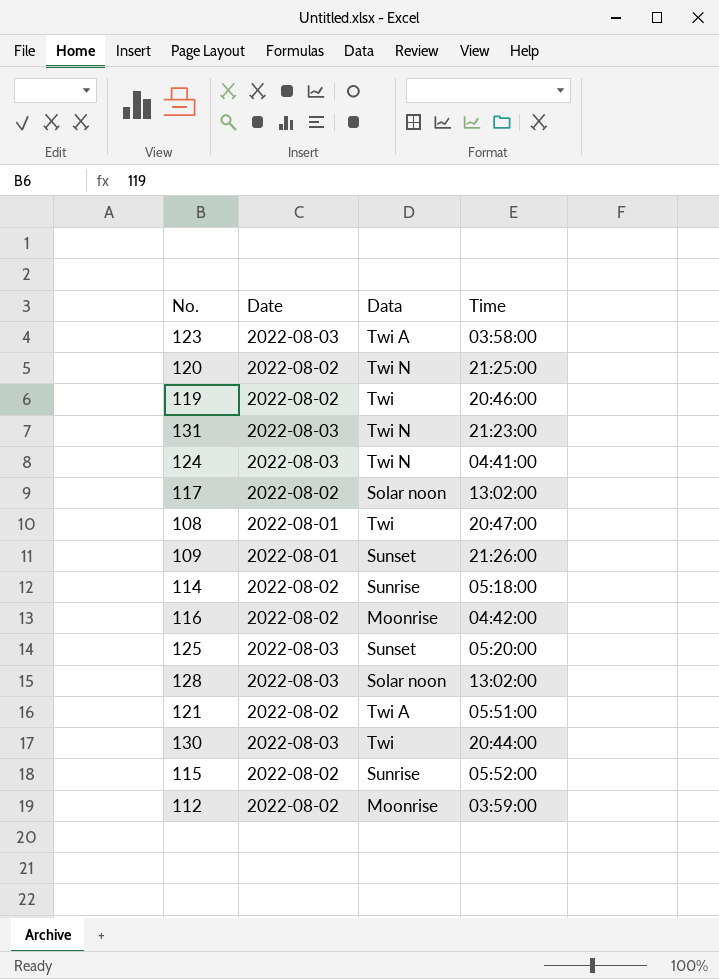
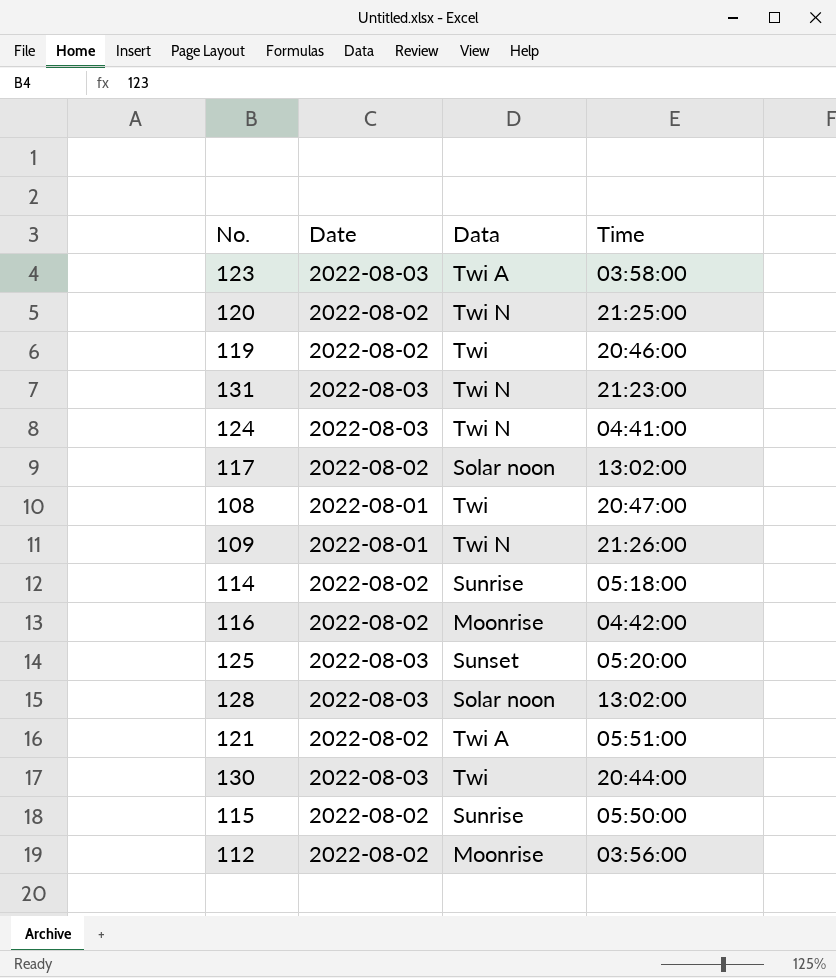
109 | Data: Sunset -> Twi N
115 | Time: 05:52:00 -> 05:50:00
112 | Time: 03:59:00 -> 03:56:00

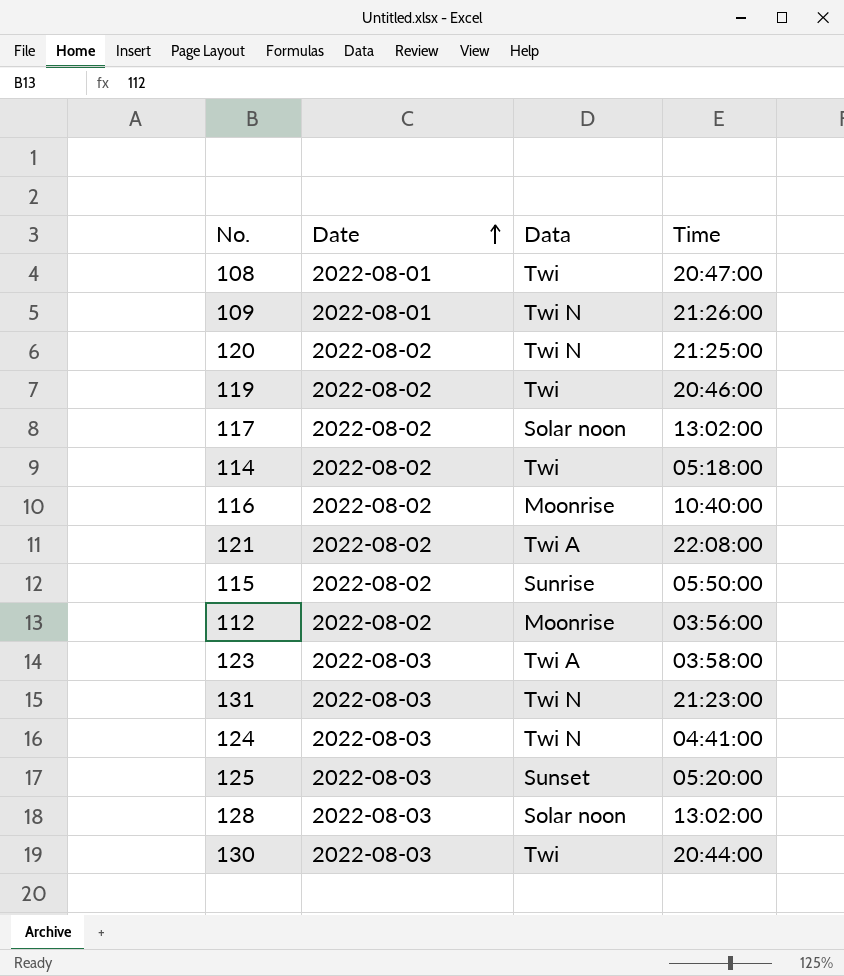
row order: none -> Date ascending
114 | Data: Sunrise -> Twi
116 | Time: 04:42:00 -> 10:40:00
121 | Time: 05:51:00 -> 22:08:00

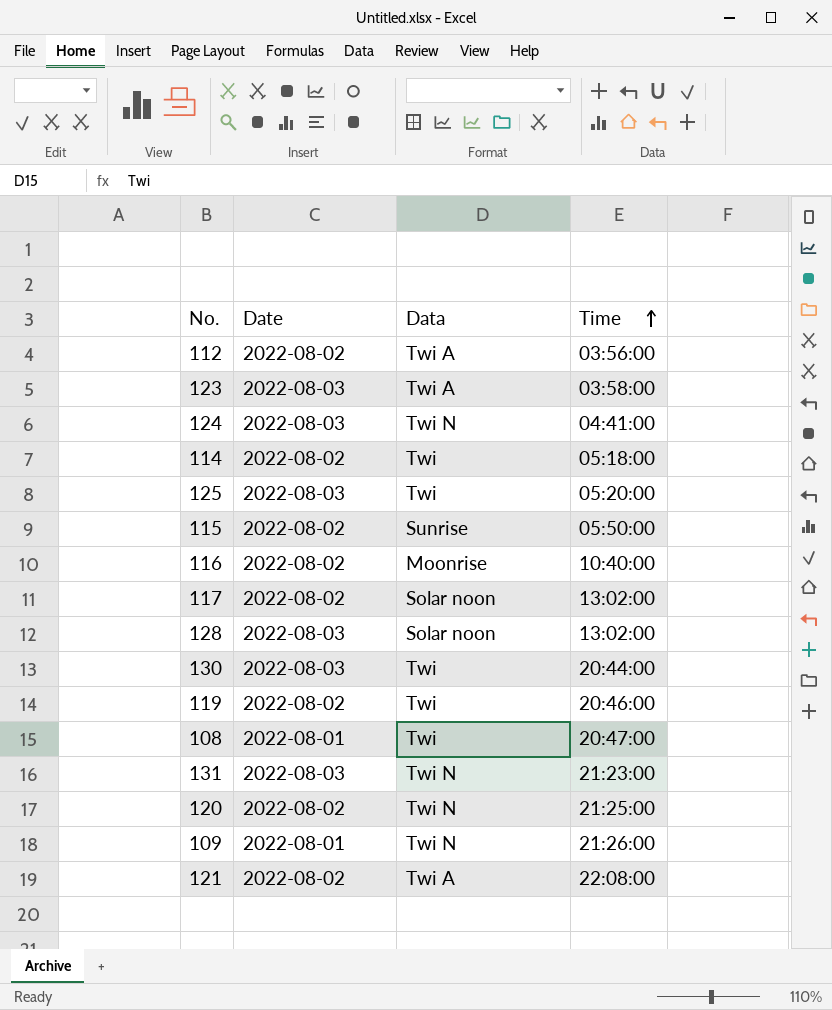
row order: Date ascending -> Time ascending
112 | Data: Moonrise -> Twi A
125 | Data: Sunset -> Twi

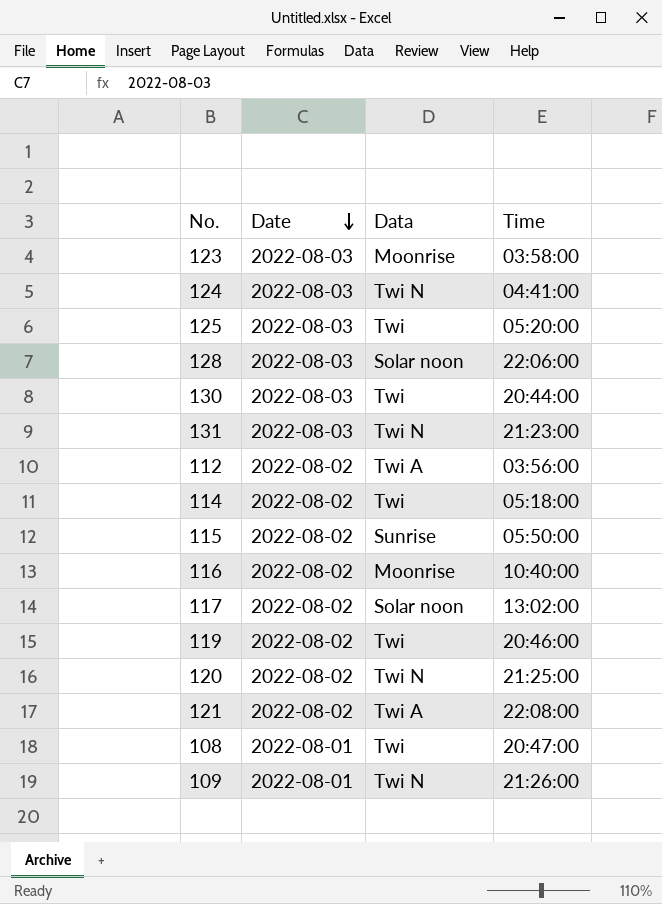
row order: Time ascending -> Date descending
123 | Data: Twi A -> Moonrise
128 | Time: 13:02:00 -> 22:06:00

